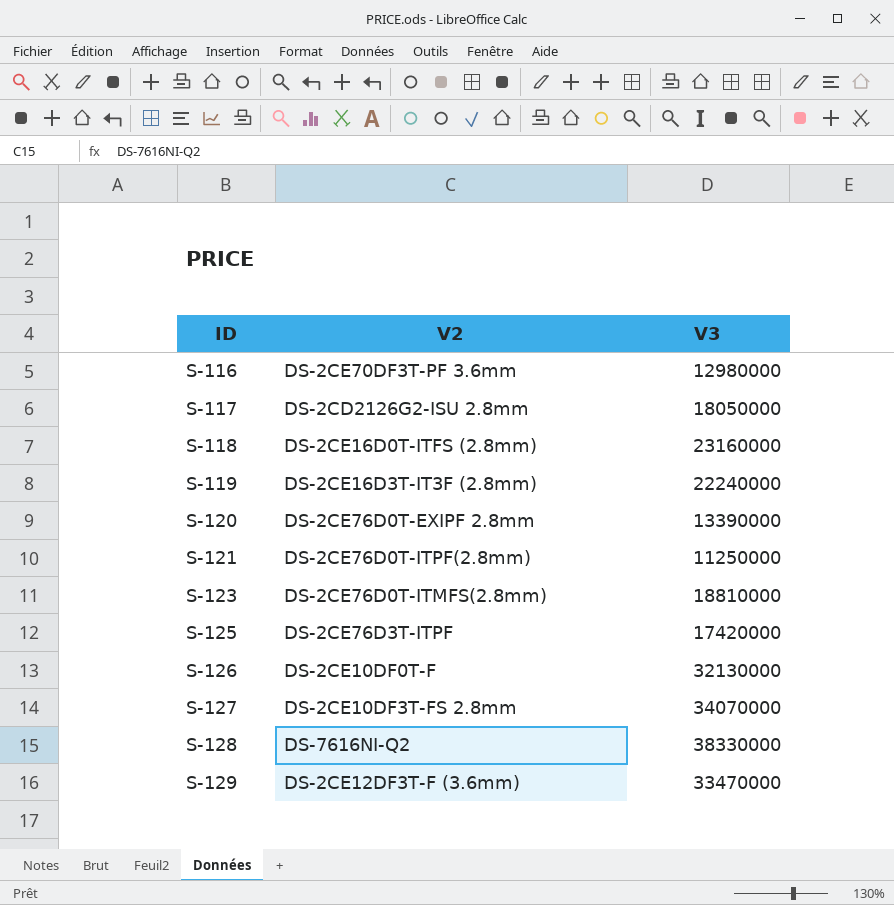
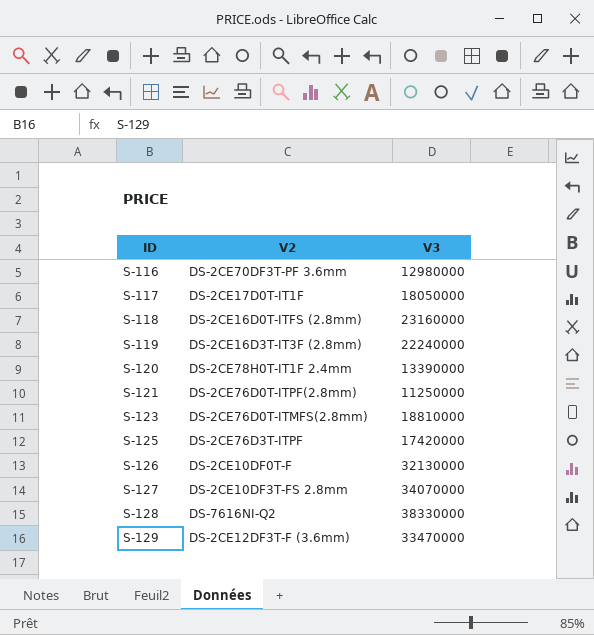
S-117 | V2: DS-2CD2126G2-ISU 2.8mm -> DS-2CE17D0T-IT1F
S-120 | V2: DS-2CE76D0T-EXIPF 2.8mm -> DS-2CE78H0T-IT1F 2.4mm

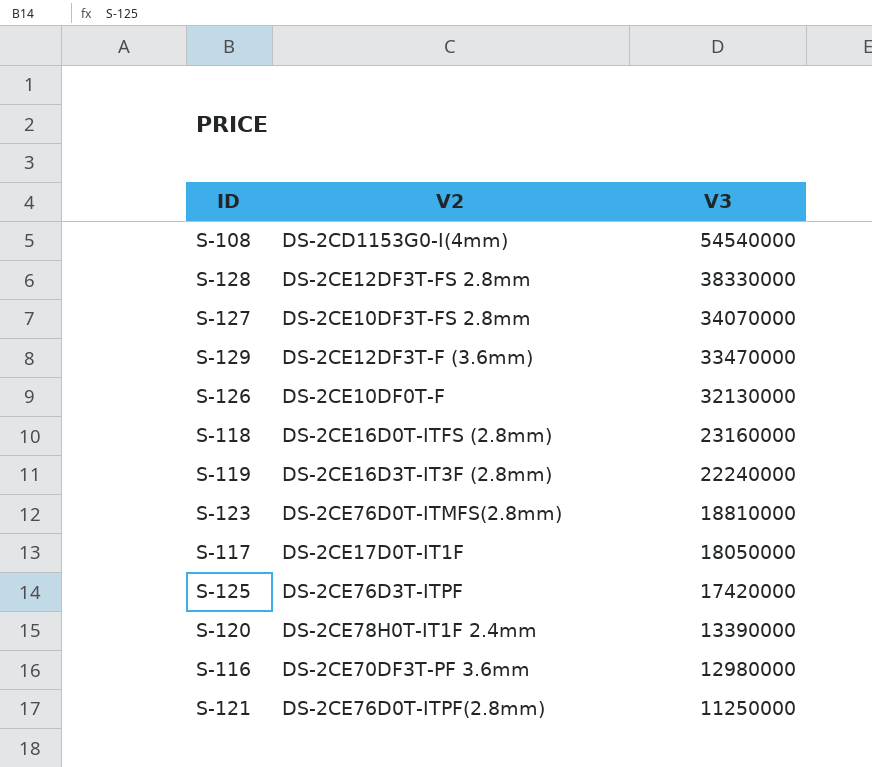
row order: ID ascending -> V3 descending
row S-108: none -> DS-2CD1153G0-I(4mm) | 54540000
S-128 | V2: DS-7616NI-Q2 -> DS-2CE12DF3T-FS 2.8mm

